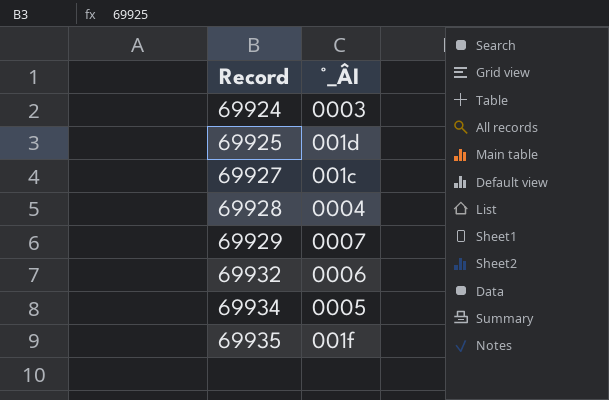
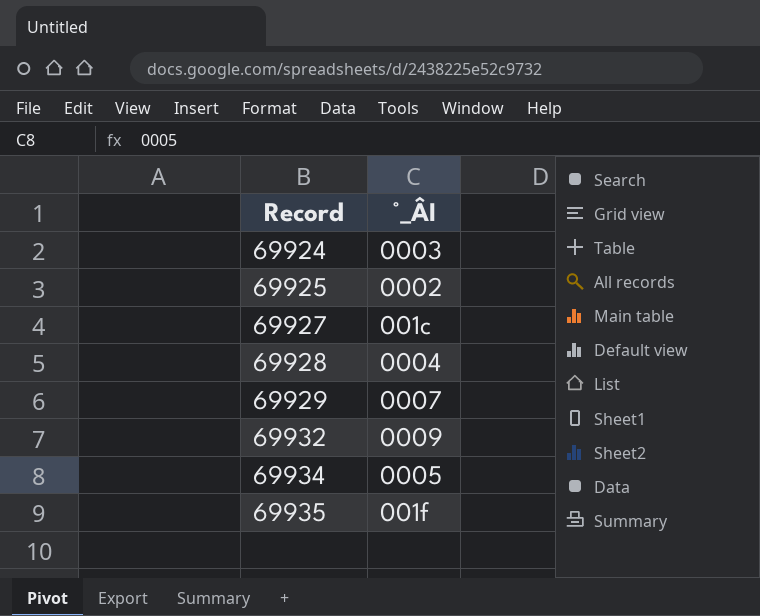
69925 | °_ÂI: 001d -> 0002
69932 | °_ÂI: 0006 -> 0009

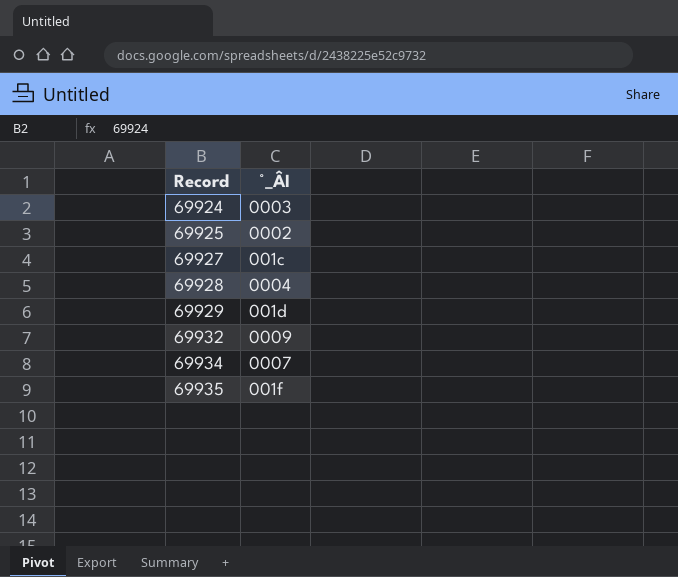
69929 | °_ÂI: 0007 -> 001d
69934 | °_ÂI: 0005 -> 0007

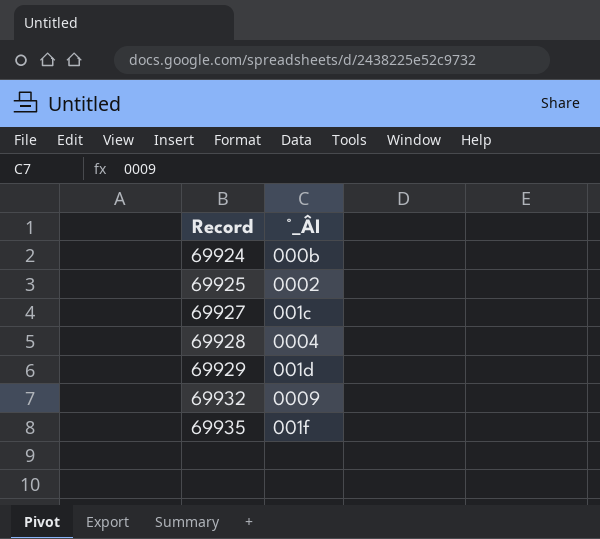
row 69934: 0007 -> none
69924 | °_ÂI: 0003 -> 000b

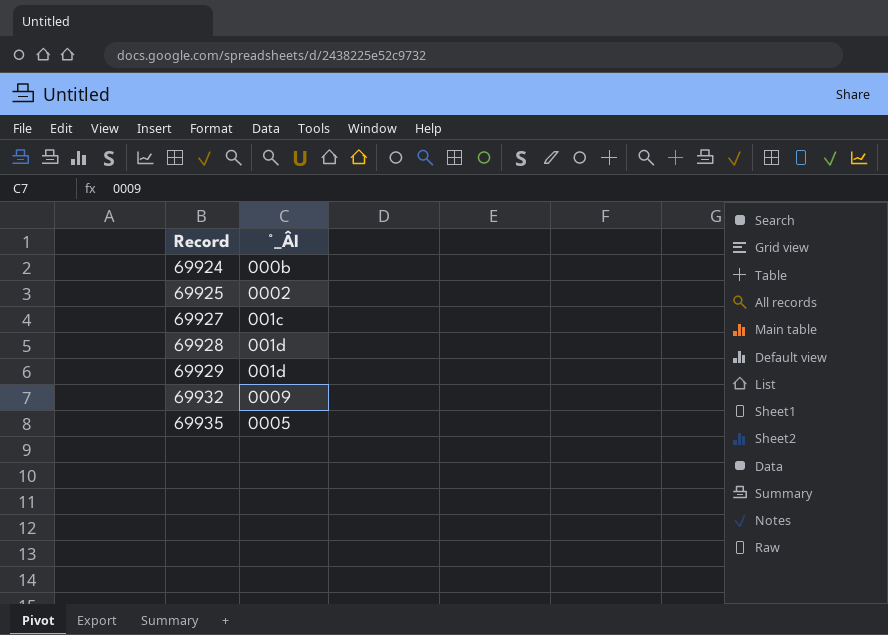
69928 | °_ÂI: 0004 -> 001d
69935 | °_ÂI: 001f -> 0005

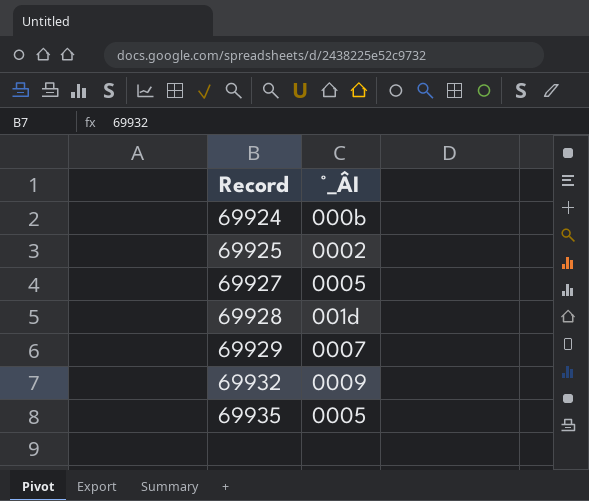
69927 | °_ÂI: 001c -> 0005
69929 | °_ÂI: 001d -> 0007

